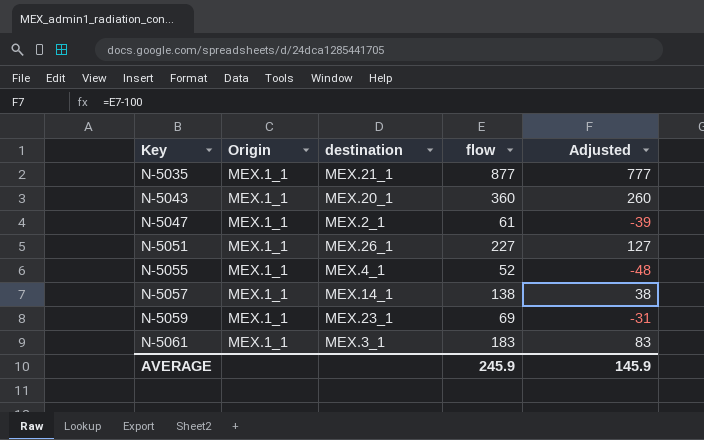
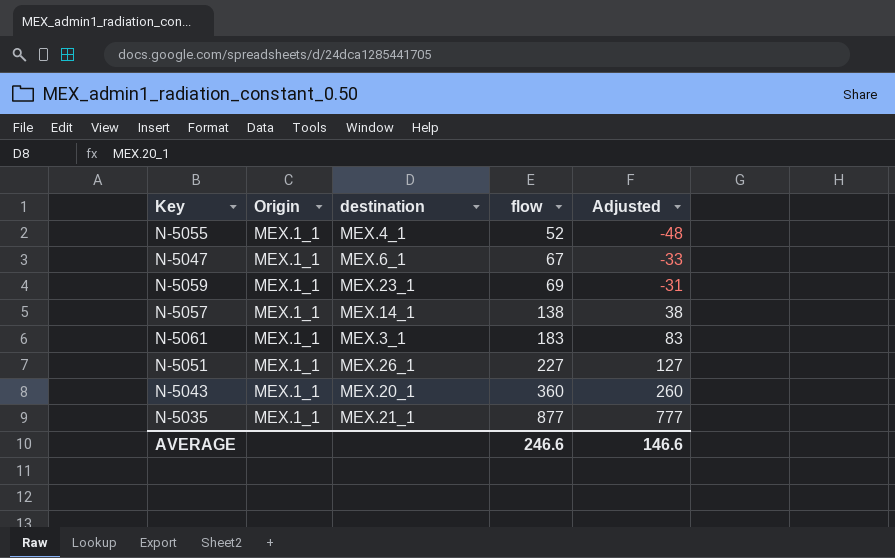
row order: Key ascending -> flow ascending
N-5047 | destination: MEX.2_1 -> MEX.6_1
N-5047 | flow: 61 -> 67
N-5047 | Adjusted: -39 -> -33
AVERAGE | flow: 245.9 -> 246.6
AVERAGE | Adjusted: 145.9 -> 146.6

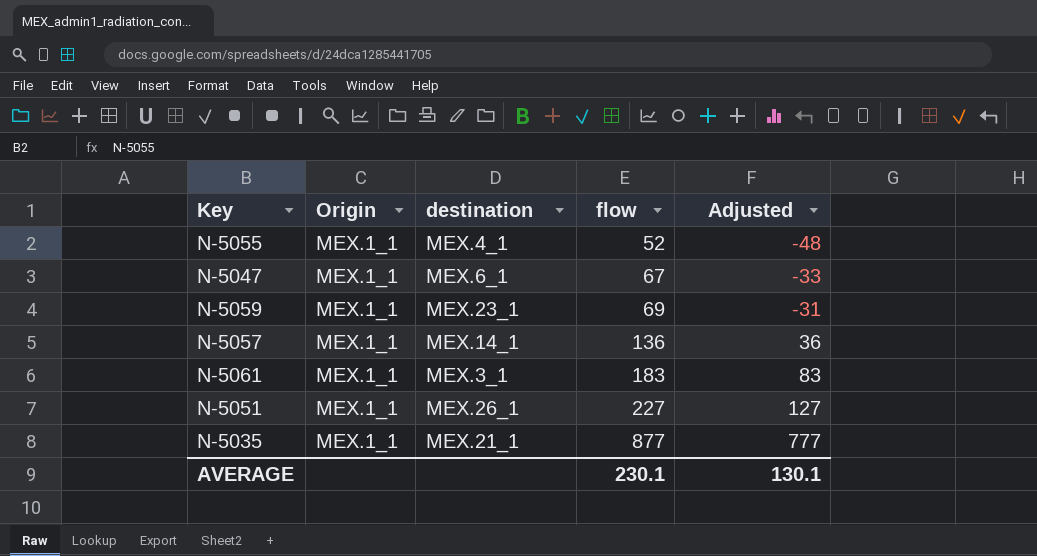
row N-5043: MEX.1_1 | MEX.20_1 | 360 | 260 -> none
N-5057 | flow: 138 -> 136
N-5057 | Adjusted: 38 -> 36
AVERAGE | flow: 246.6 -> 230.1
AVERAGE | Adjusted: 146.6 -> 130.1

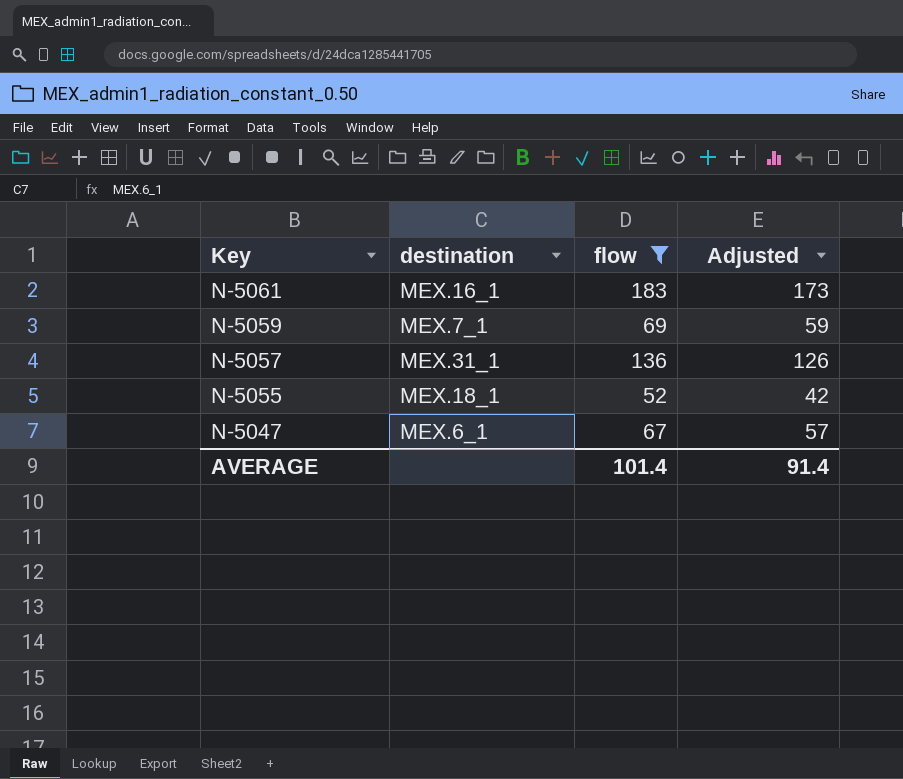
filter: none -> flow <= 183
row order: flow ascending -> Key descending
column Origin | position: 2 -> none
column Adjusted | formula: [flow] - 100 -> [flow] - 10
N-5061 | destination: MEX.3_1 -> MEX.16_1
N-5059 | destination: MEX.23_1 -> MEX.7_1
N-5057 | destination: MEX.14_1 -> MEX.31_1
N-5055 | destination: MEX.4_1 -> MEX.18_1
AVERAGE | flow: 230.1 -> 101.4
AVERAGE | Adjusted: 130.1 -> 91.4

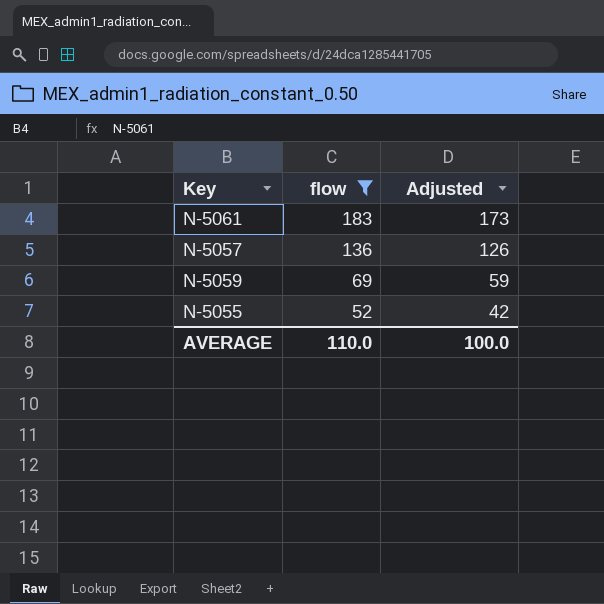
row order: Key descending -> flow descending
column destination | position: 2 -> none
row N-5047: MEX.6_1 | 67 | 57 -> none
AVERAGE | flow: 101.4 -> 110.0
AVERAGE | Adjusted: 91.4 -> 100.0

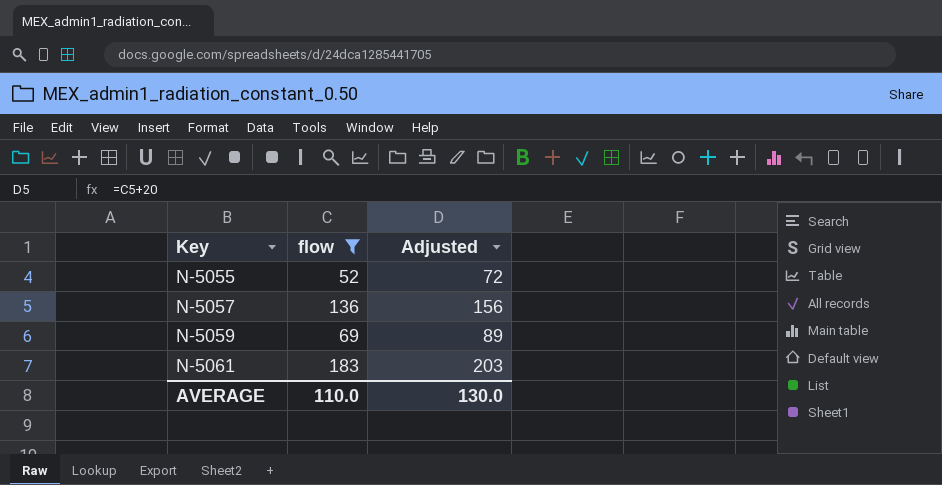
row order: flow descending -> Key ascending
column Adjusted | formula: [flow] - 10 -> [flow] + 20
AVERAGE | Adjusted: 100.0 -> 130.0

